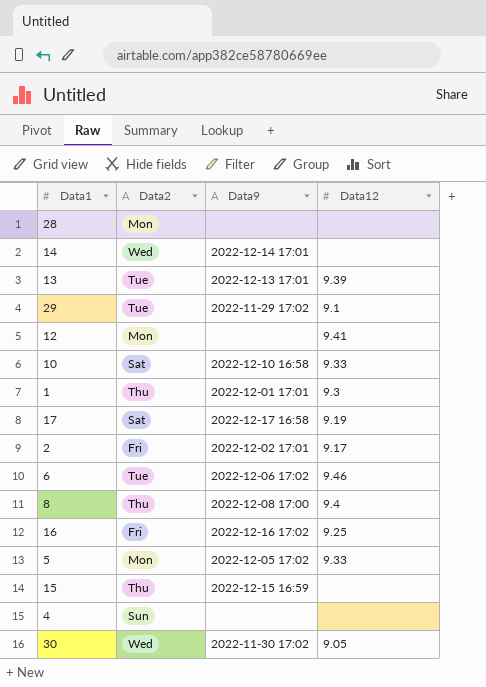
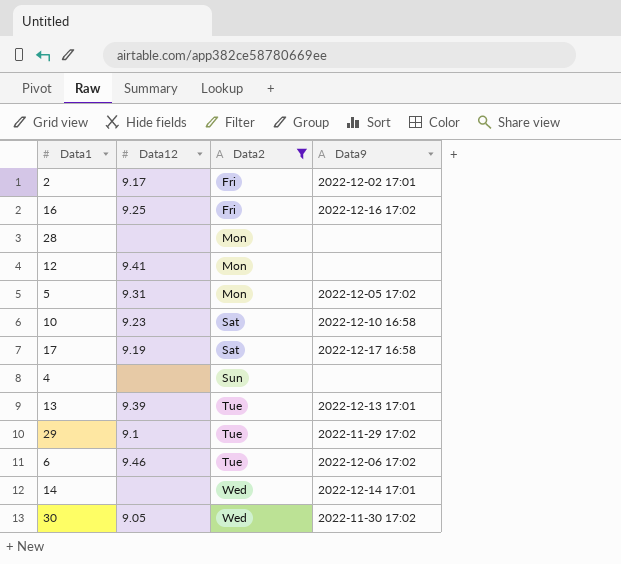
filter: none -> Data2 != Thu
row order: none -> Data2 ascending
column Data12 | position: 4 -> 2
5 | Data12: 9.33 -> 9.31
10 | Data12: 9.33 -> 9.23

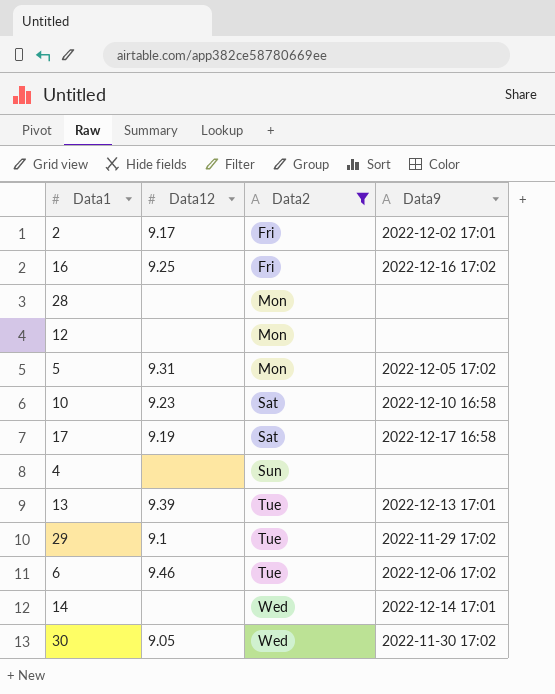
12 | Data12: 9.41 -> none

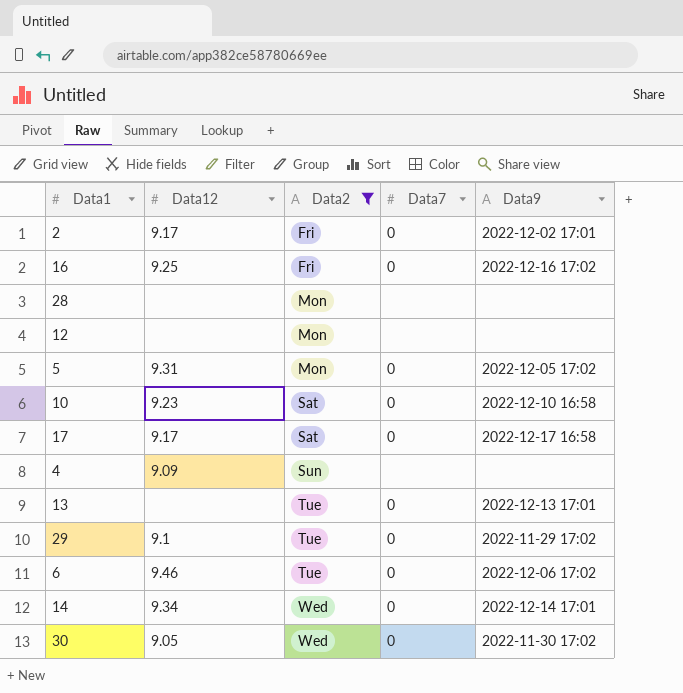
column Data7 | position: none -> 4
17 | Data12: 9.19 -> 9.17
4 | Data12: none -> 9.09
13 | Data12: 9.39 -> none
14 | Data12: none -> 9.34

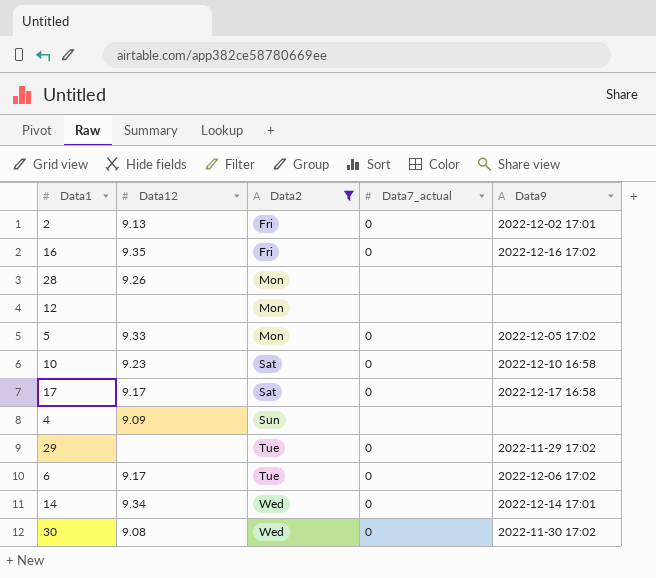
column name: Data7 -> Data7_actual
row 13: none | Tue | 0 | 2022-12-13 17:01 -> none
2 | Data12: 9.17 -> 9.13
16 | Data12: 9.25 -> 9.35
28 | Data12: none -> 9.26
5 | Data12: 9.31 -> 9.33
29 | Data12: 9.1 -> none
6 | Data12: 9.46 -> 9.17
30 | Data12: 9.05 -> 9.08

